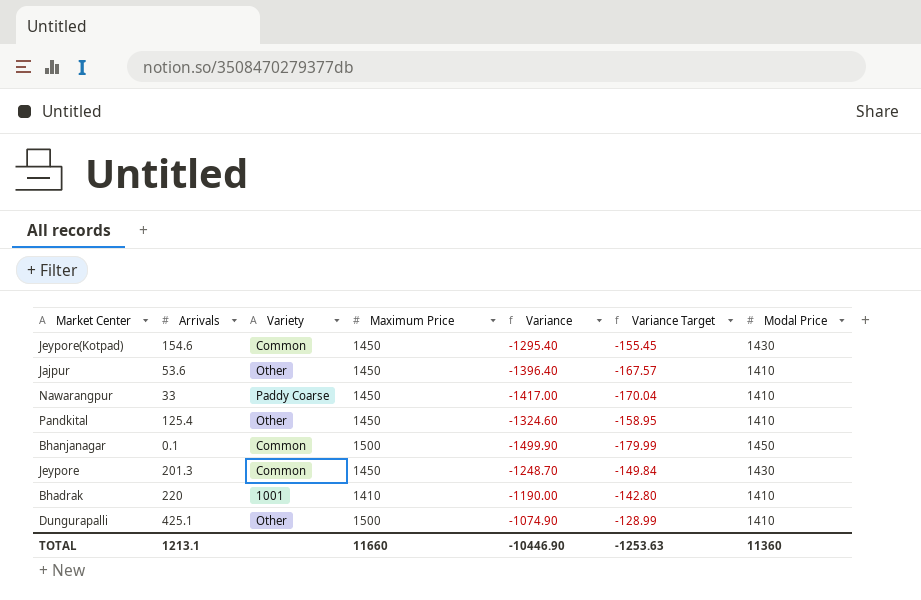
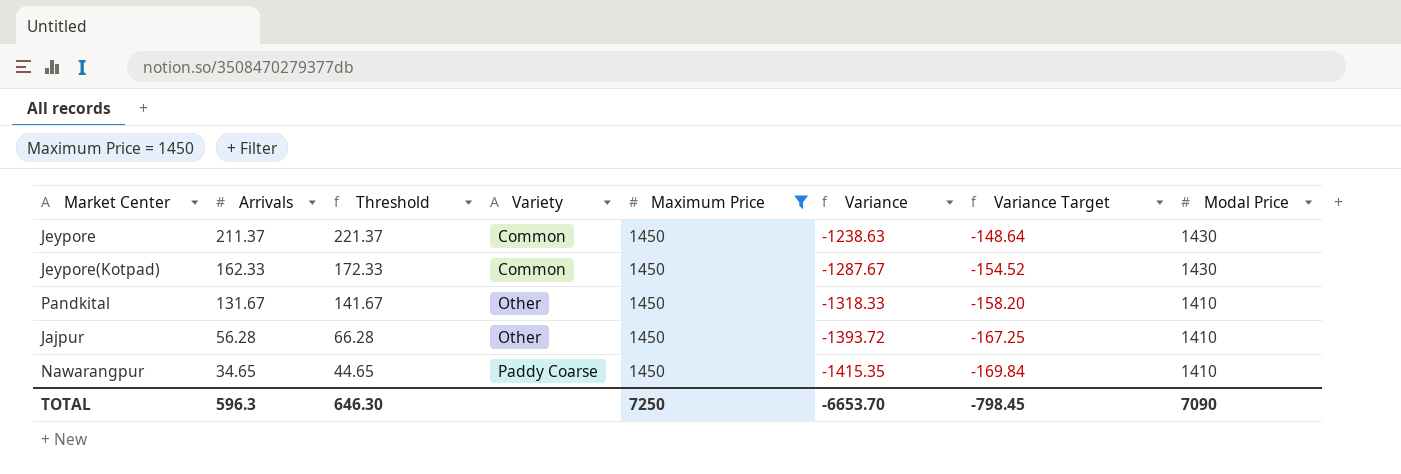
filter: none -> Maximum Price = 1450
row order: none -> Arrivals descending
column Threshold | formula: none -> [Arrivals] + 10
Jeypore | Arrivals: 201.3 -> 211.37
Jeypore | Variance: -1248.70 -> -1238.63
Jeypore | Variance Target: -149.84 -> -148.64
Jeypore(Kotpad) | Arrivals: 154.6 -> 162.33
Jeypore(Kotpad) | Variance: -1295.40 -> -1287.67
Jeypore(Kotpad) | Variance Target: -155.45 -> -154.52
Pandkital | Arrivals: 125.4 -> 131.67
Pandkital | Variance: -1324.60 -> -1318.33
Pandkital | Variance Target: -158.95 -> -158.20
Jajpur | Arrivals: 53.6 -> 56.28
Jajpur | Variance: -1396.40 -> -1393.72
Jajpur | Variance Target: -167.57 -> -167.25
Nawarangpur | Arrivals: 33 -> 34.65
Nawarangpur | Variance: -1417.00 -> -1415.35
Nawarangpur | Variance Target: -170.04 -> -169.84
TOTAL | Arrivals: 1213.1 -> 596.3
TOTAL | Maximum Price: 11660 -> 7250
TOTAL | Variance: -10446.90 -> -6653.70
TOTAL | Variance Target: -1253.63 -> -798.45
TOTAL | Modal Price: 11360 -> 7090

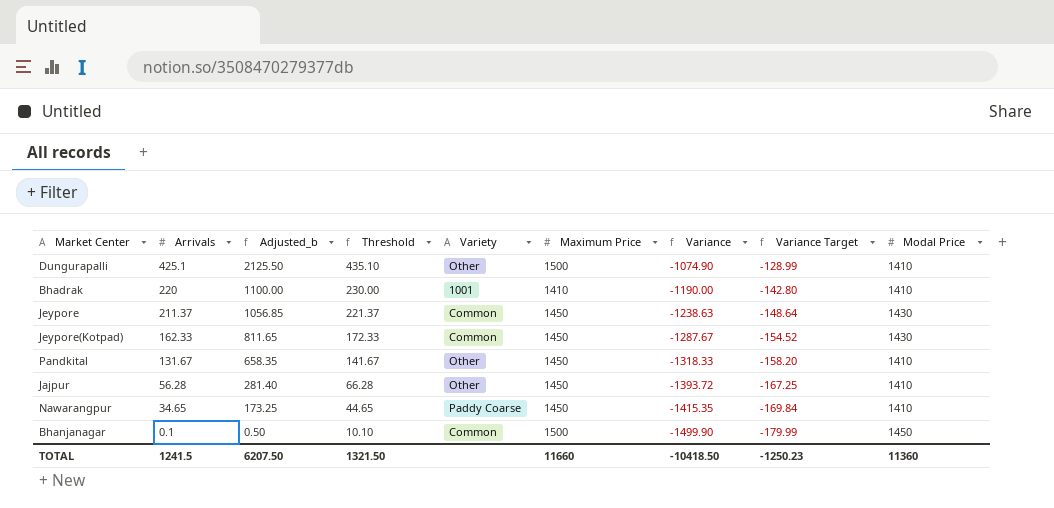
filter: Maximum Price = 1450 -> none
column Adjusted_b | formula: none -> [Arrivals] * 5
TOTAL | Arrivals: 596.3 -> 1241.5
TOTAL | Threshold: 646.30 -> 1321.50
TOTAL | Maximum Price: 7250 -> 11660
TOTAL | Variance: -6653.70 -> -10418.50
TOTAL | Variance Target: -798.45 -> -1250.23
TOTAL | Modal Price: 7090 -> 11360

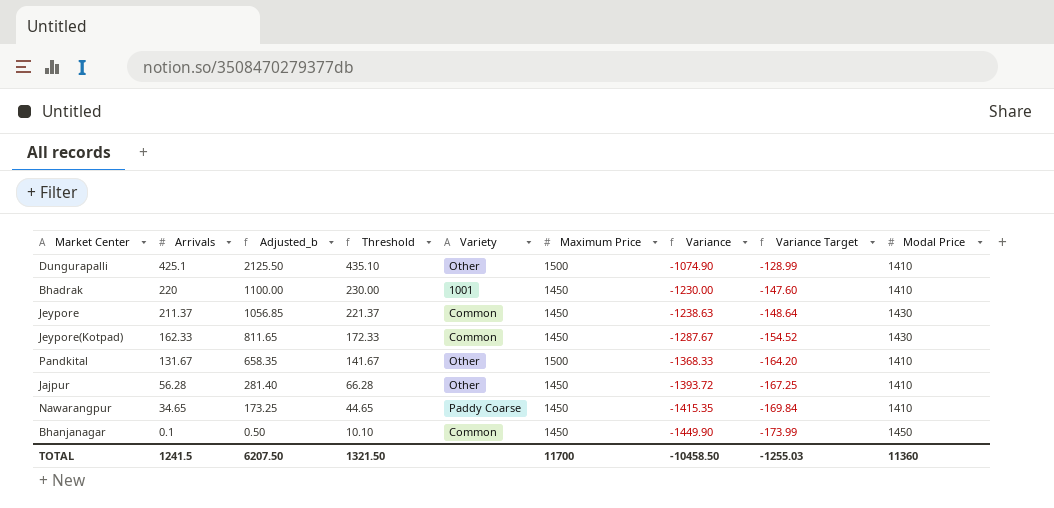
Bhadrak | Maximum Price: 1410 -> 1450
Bhadrak | Variance: -1190.00 -> -1230.00
Bhadrak | Variance Target: -142.80 -> -147.60
Pandkital | Maximum Price: 1450 -> 1500
Pandkital | Variance: -1318.33 -> -1368.33
Pandkital | Variance Target: -158.20 -> -164.20
Bhanjanagar | Maximum Price: 1500 -> 1450
Bhanjanagar | Variance: -1499.90 -> -1449.90
Bhanjanagar | Variance Target: -179.99 -> -173.99
TOTAL | Maximum Price: 11660 -> 11700
TOTAL | Variance: -10418.50 -> -10458.50
TOTAL | Variance Target: -1250.23 -> -1255.03

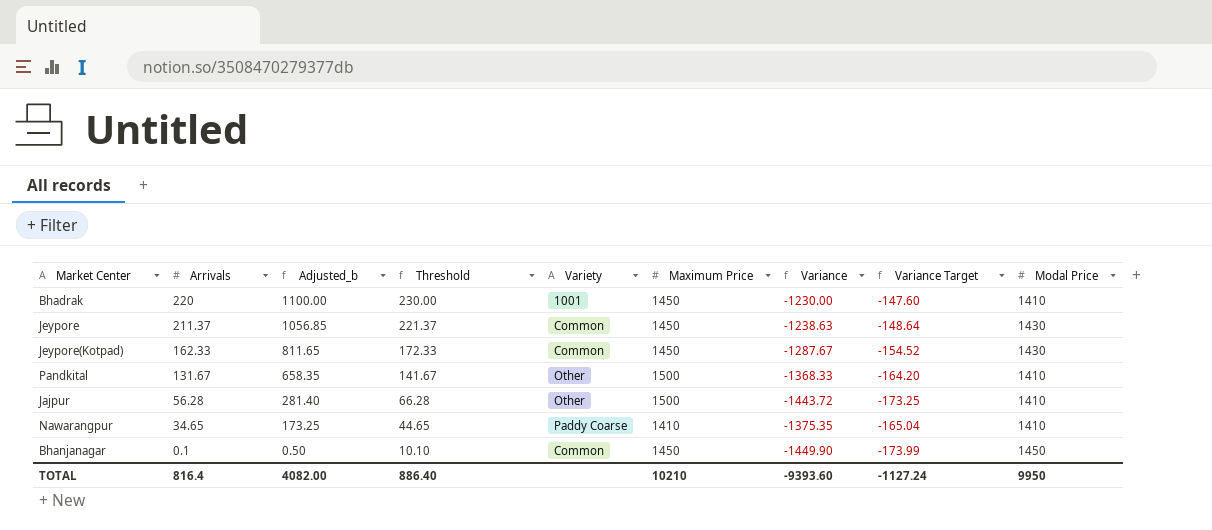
row Dungurapalli: 425.1 | 2125.50 | 435.10 | Other | 1500 | -1074.90 | -128.99 | 1410 -> none
Jajpur | Maximum Price: 1450 -> 1500
Jajpur | Variance: -1393.72 -> -1443.72
Jajpur | Variance Target: -167.25 -> -173.25
Nawarangpur | Maximum Price: 1450 -> 1410
Nawarangpur | Variance: -1415.35 -> -1375.35
Nawarangpur | Variance Target: -169.84 -> -165.04
TOTAL | Arrivals: 1241.5 -> 816.4
TOTAL | Adjusted_b: 6207.50 -> 4082.00
TOTAL | Threshold: 1321.50 -> 886.40
TOTAL | Maximum Price: 11700 -> 10210
TOTAL | Variance: -10458.50 -> -9393.60
TOTAL | Variance Target: -1255.03 -> -1127.24
TOTAL | Modal Price: 11360 -> 9950

